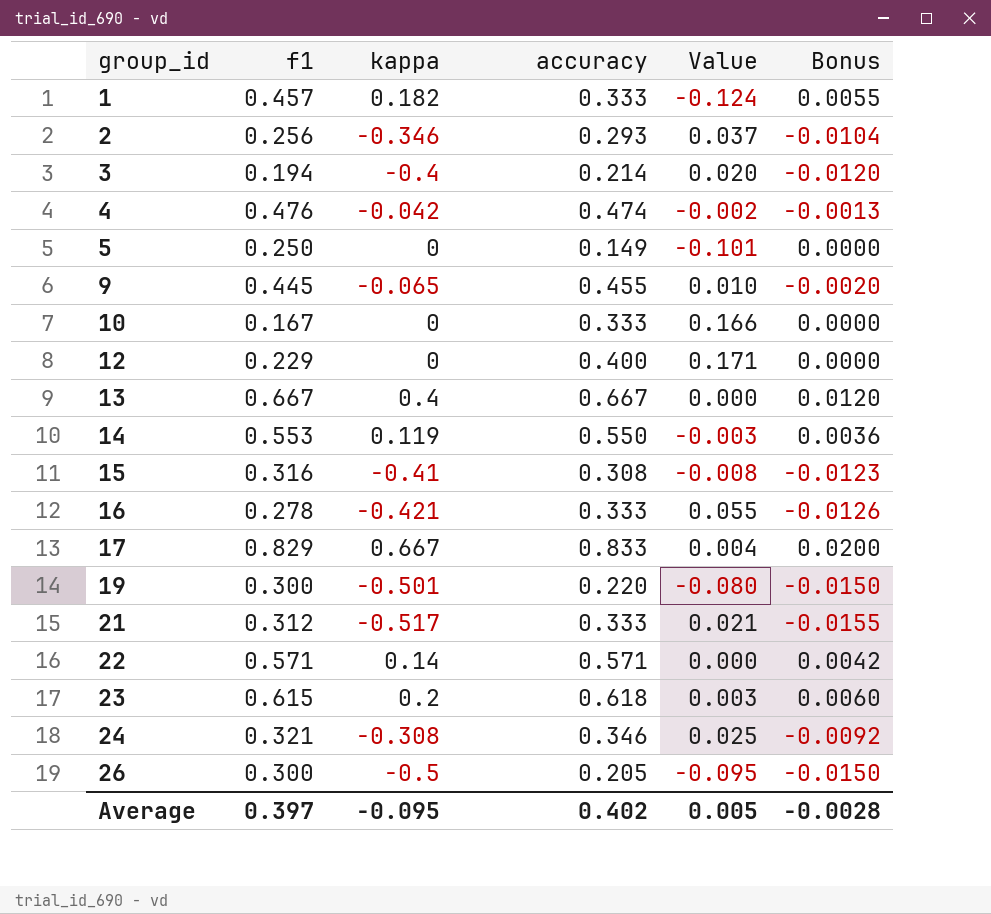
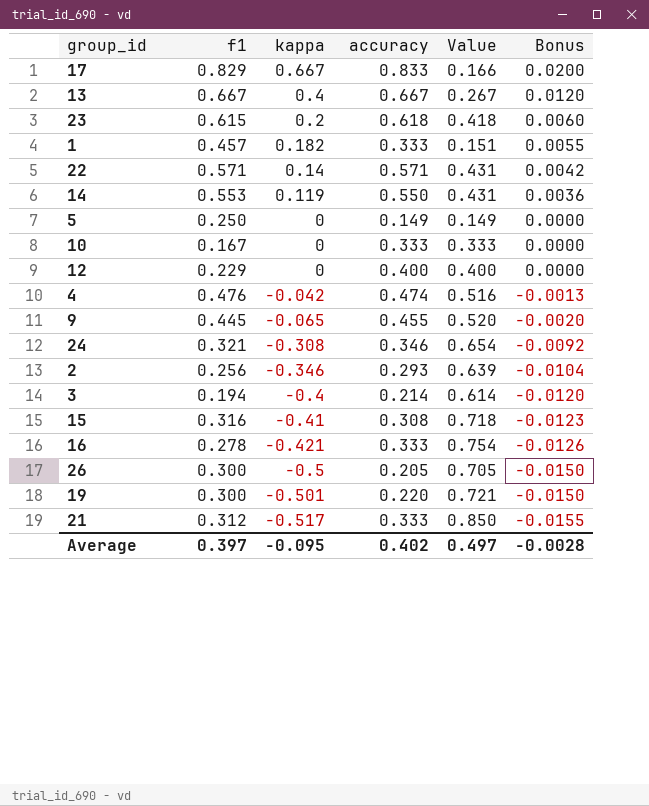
row order: group_id ascending -> kappa descending
column Value | formula: [accuracy] - [f1] -> [accuracy] - [kappa]
Average | Value: 0.005 -> 0.497

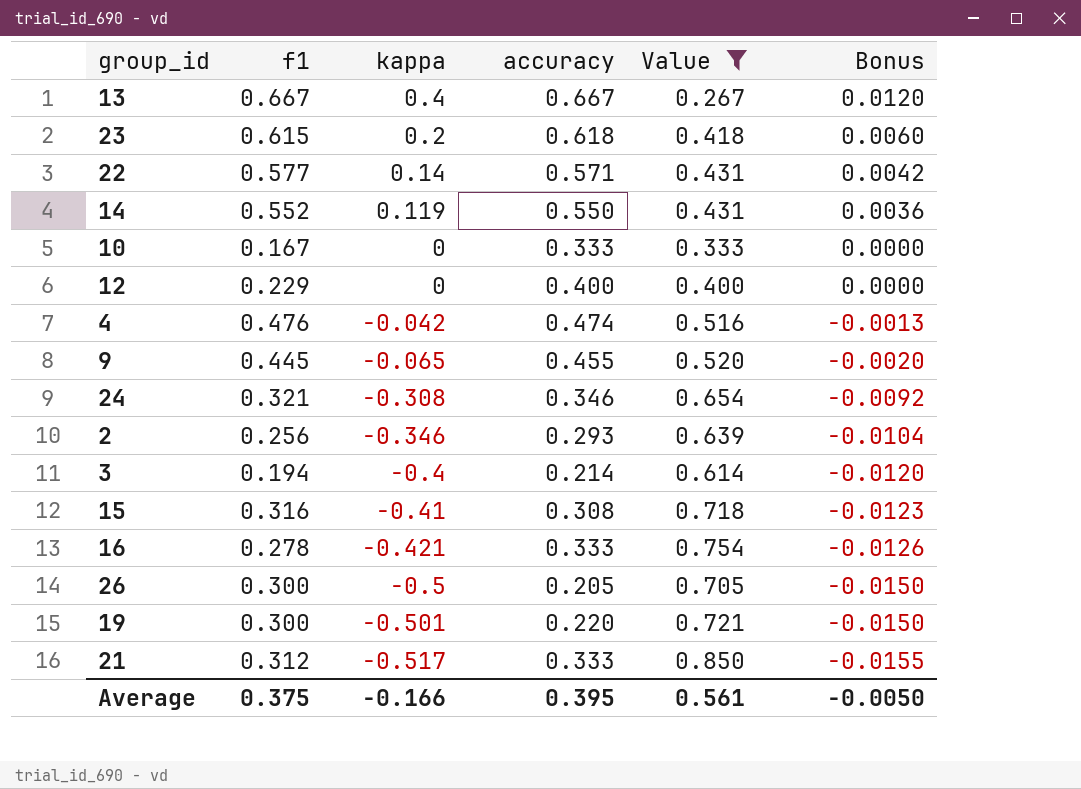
filter: none -> Value >= 0.267
22 | f1: 0.571 -> 0.577
14 | f1: 0.553 -> 0.552
Average | f1: 0.397 -> 0.375
Average | kappa: -0.095 -> -0.166
Average | accuracy: 0.402 -> 0.395
Average | Value: 0.497 -> 0.561
Average | Bonus: -0.0028 -> -0.0050

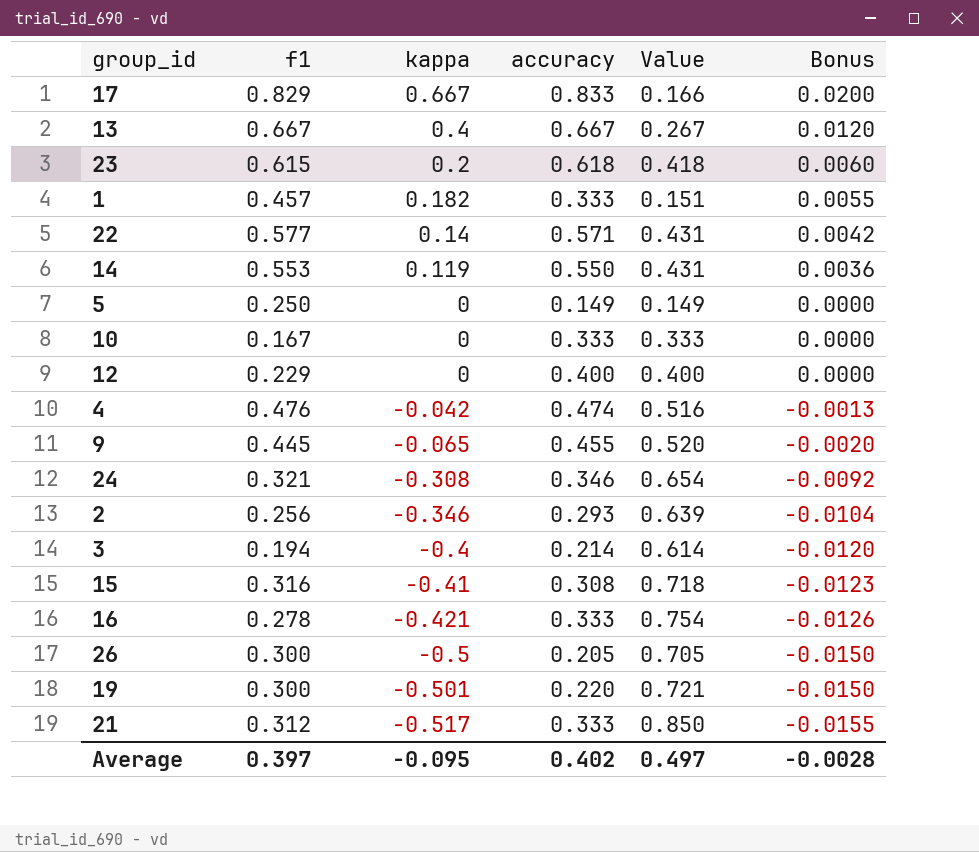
filter: Value >= 0.267 -> none
14 | f1: 0.552 -> 0.553
Average | f1: 0.375 -> 0.397
Average | kappa: -0.166 -> -0.095
Average | accuracy: 0.395 -> 0.402
Average | Value: 0.561 -> 0.497
Average | Bonus: -0.0050 -> -0.0028

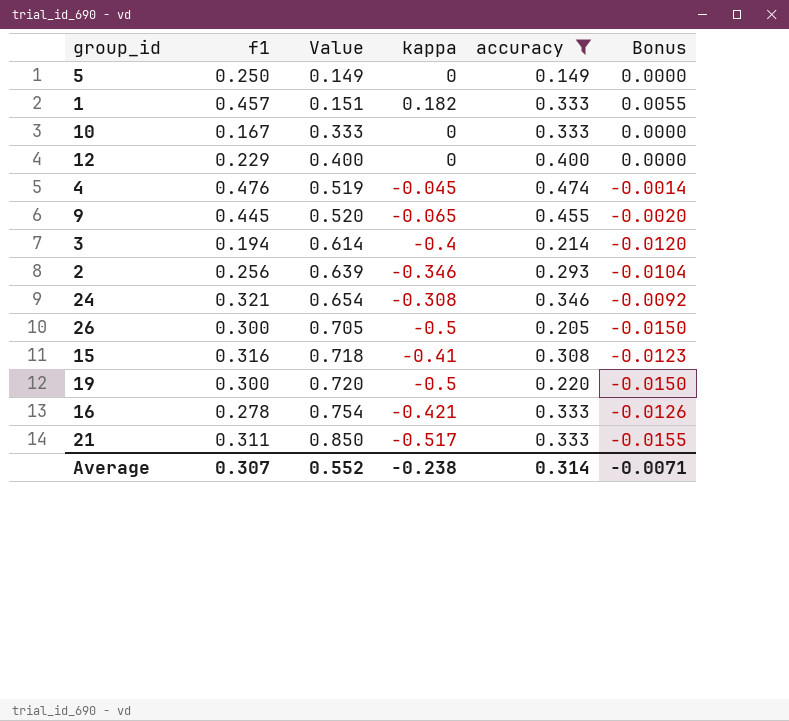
filter: none -> accuracy <= 0.474
row order: kappa descending -> Value ascending
column Value | position: 5 -> 3
4 | Value: 0.516 -> 0.519
4 | kappa: -0.042 -> -0.045
4 | Bonus: -0.0013 -> -0.0014
19 | Value: 0.721 -> 0.720
19 | kappa: -0.501 -> -0.5
21 | f1: 0.312 -> 0.311
Average | f1: 0.397 -> 0.307
Average | Value: 0.497 -> 0.552
Average | kappa: -0.095 -> -0.238
Average | accuracy: 0.402 -> 0.314
Average | Bonus: -0.0028 -> -0.0071

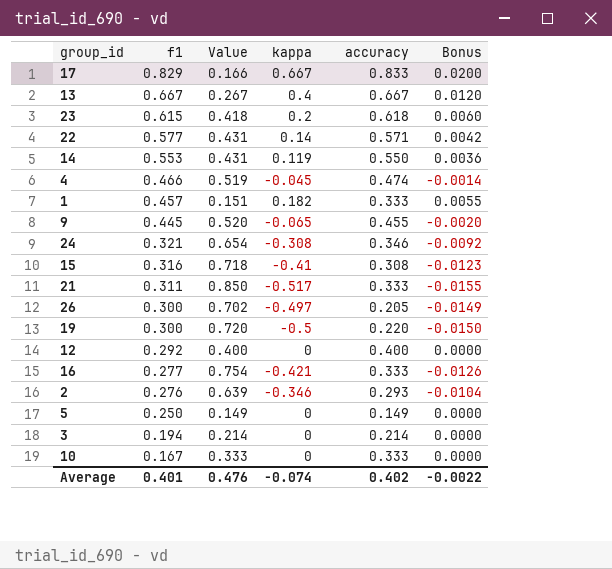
filter: accuracy <= 0.474 -> none
row order: Value ascending -> f1 descending
4 | f1: 0.476 -> 0.466
26 | Value: 0.705 -> 0.702
26 | kappa: -0.5 -> -0.497
26 | Bonus: -0.0150 -> -0.0149
12 | f1: 0.229 -> 0.292
16 | f1: 0.278 -> 0.277
2 | f1: 0.256 -> 0.276
3 | Value: 0.614 -> 0.214
3 | kappa: -0.4 -> 0
3 | Bonus: -0.0120 -> 0.0000
Average | f1: 0.307 -> 0.401
Average | Value: 0.552 -> 0.476
Average | kappa: -0.238 -> -0.074
Average | accuracy: 0.314 -> 0.402
Average | Bonus: -0.0071 -> -0.0022

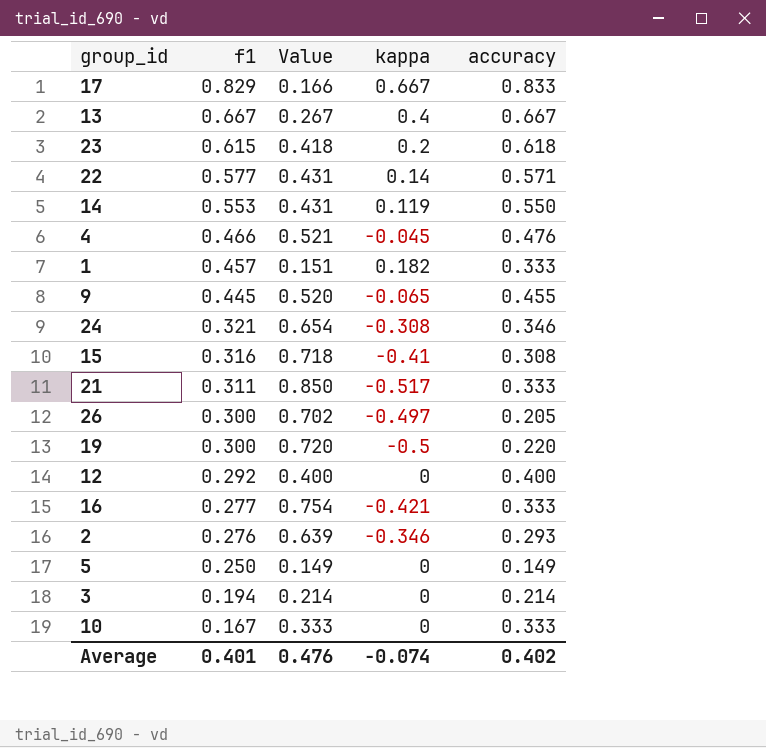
column Bonus | formula: [kappa] * 0.03 -> none
4 | Value: 0.519 -> 0.521
4 | accuracy: 0.474 -> 0.476

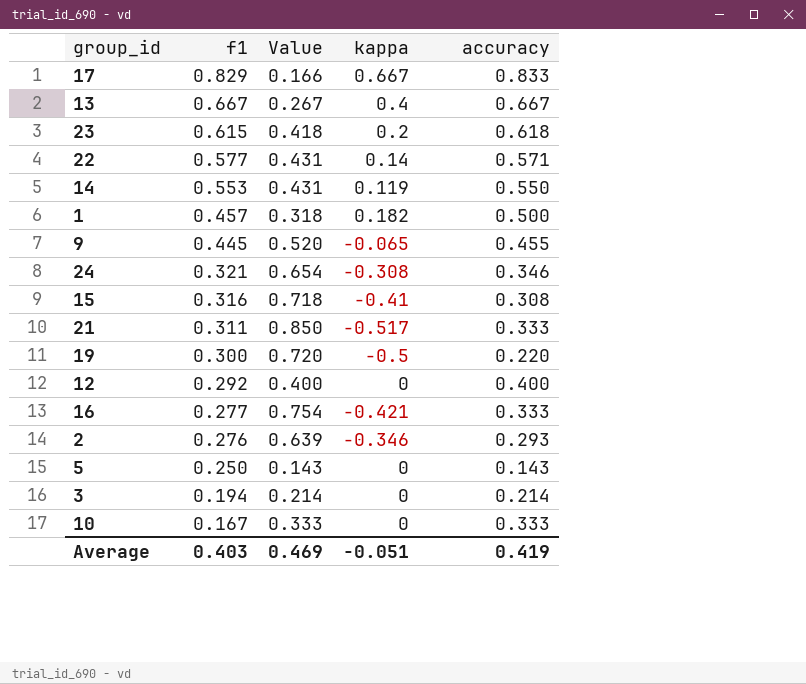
row 4: 0.466 | 0.521 | -0.045 | 0.476 -> none
row 26: 0.300 | 0.702 | -0.497 | 0.205 -> none
1 | Value: 0.151 -> 0.318
1 | accuracy: 0.333 -> 0.500
5 | Value: 0.149 -> 0.143
5 | accuracy: 0.149 -> 0.143
Average | f1: 0.401 -> 0.403
Average | Value: 0.476 -> 0.469
Average | kappa: -0.074 -> -0.051
Average | accuracy: 0.402 -> 0.419

